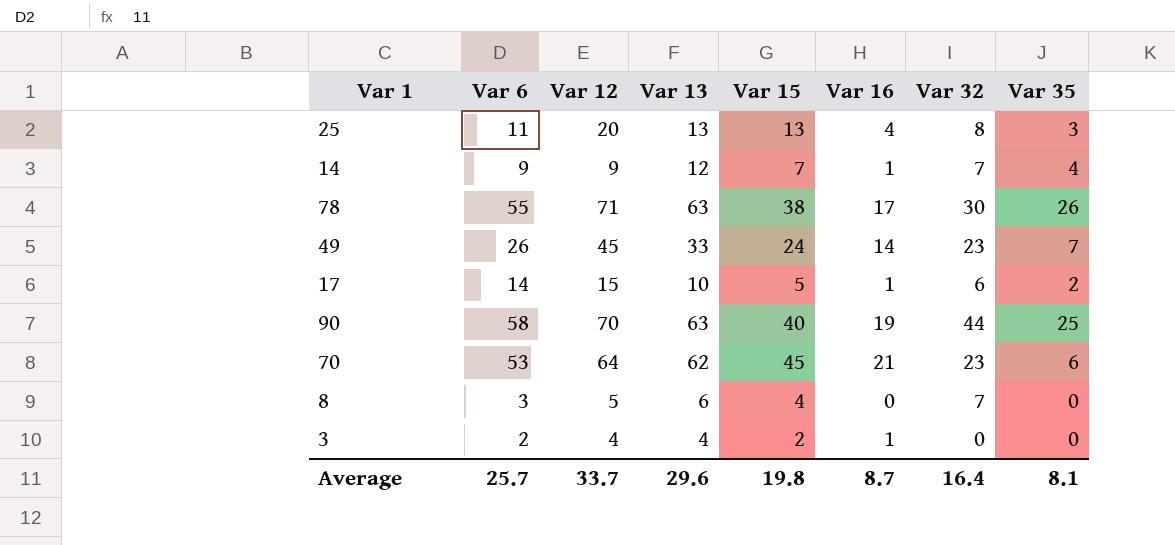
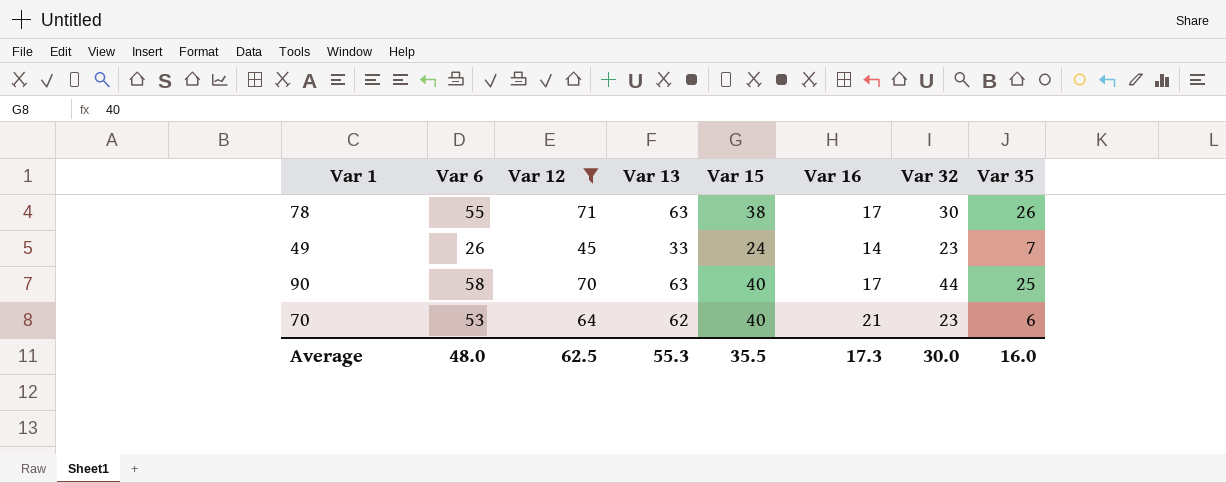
filter: none -> Var 12 >= 45
90 | Var 16: 19 -> 17
70 | Var 15: 45 -> 40
Average | Var 6: 25.7 -> 48.0
Average | Var 12: 33.7 -> 62.5
Average | Var 13: 29.6 -> 55.3
Average | Var 15: 19.8 -> 35.5
Average | Var 16: 8.7 -> 17.3
Average | Var 32: 16.4 -> 30.0
Average | Var 35: 8.1 -> 16.0

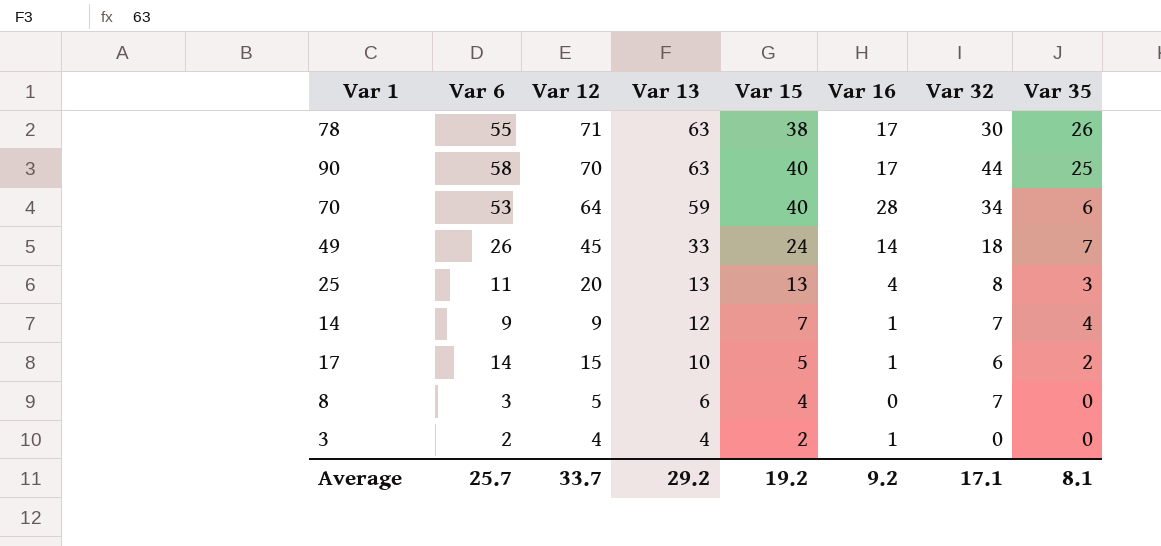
filter: Var 12 >= 45 -> none
row order: none -> Var 13 descending
70 | Var 13: 62 -> 59
70 | Var 16: 21 -> 28
70 | Var 32: 23 -> 34
49 | Var 32: 23 -> 18
Average | Var 6: 48.0 -> 25.7
Average | Var 12: 62.5 -> 33.7
Average | Var 13: 55.3 -> 29.2
Average | Var 15: 35.5 -> 19.2
Average | Var 16: 17.3 -> 9.2
Average | Var 32: 30.0 -> 17.1
Average | Var 35: 16.0 -> 8.1

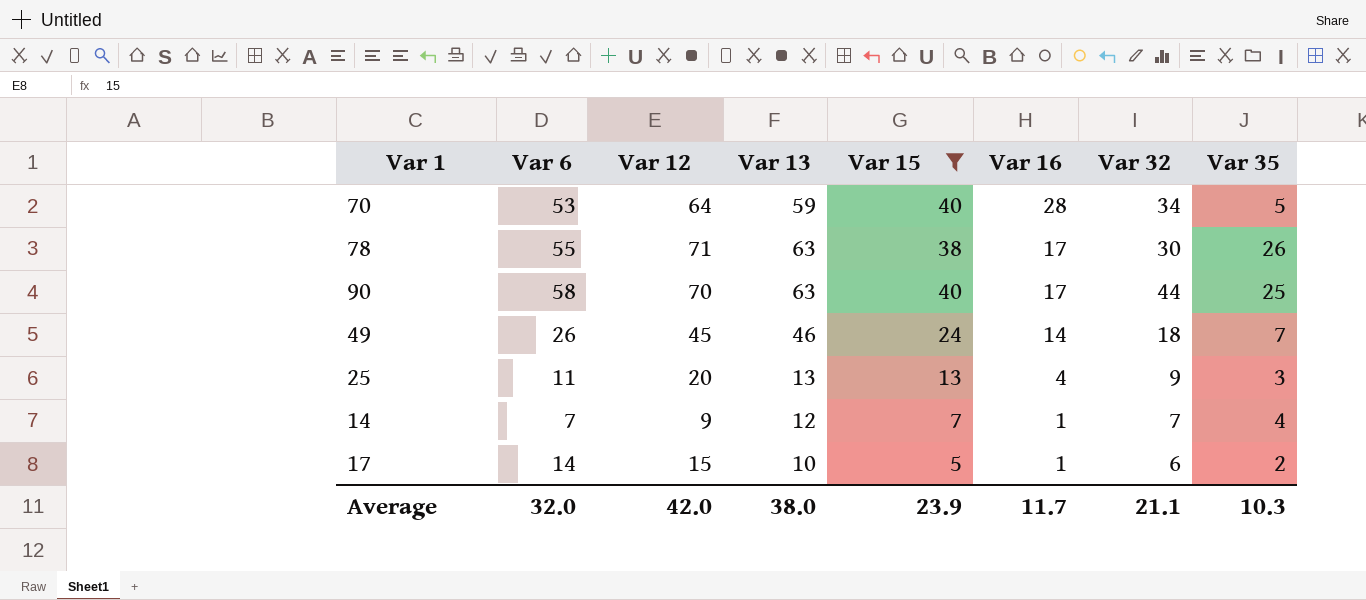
filter: none -> Var 15 >= 5
row order: Var 13 descending -> Var 16 descending
70 | Var 35: 6 -> 5
49 | Var 13: 33 -> 46
25 | Var 32: 8 -> 9
14 | Var 6: 9 -> 7
Average | Var 6: 25.7 -> 32.0
Average | Var 12: 33.7 -> 42.0
Average | Var 13: 29.2 -> 38.0
Average | Var 15: 19.2 -> 23.9
Average | Var 16: 9.2 -> 11.7
Average | Var 32: 17.1 -> 21.1
Average | Var 35: 8.1 -> 10.3

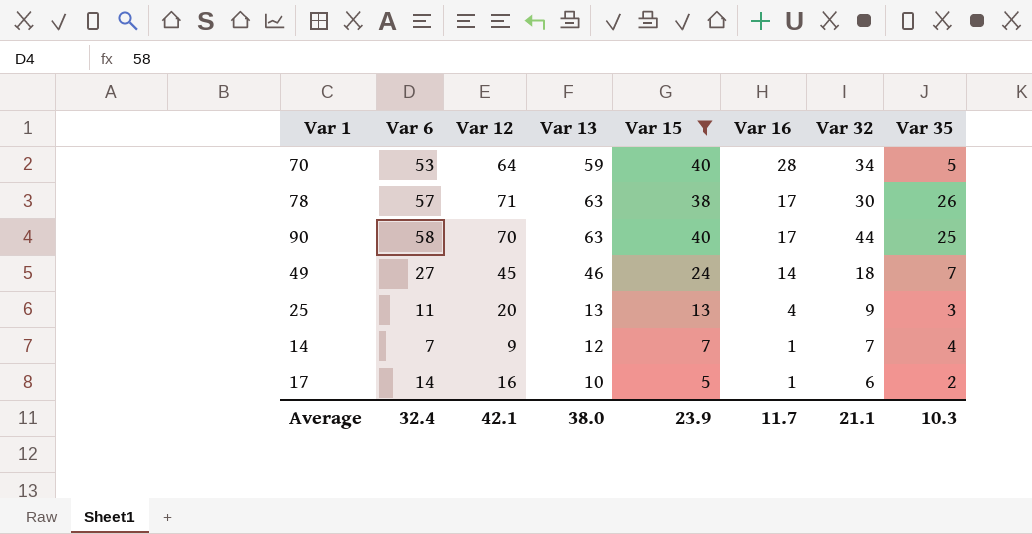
78 | Var 6: 55 -> 57
49 | Var 6: 26 -> 27
17 | Var 12: 15 -> 16
Average | Var 6: 32.0 -> 32.4
Average | Var 12: 42.0 -> 42.1

